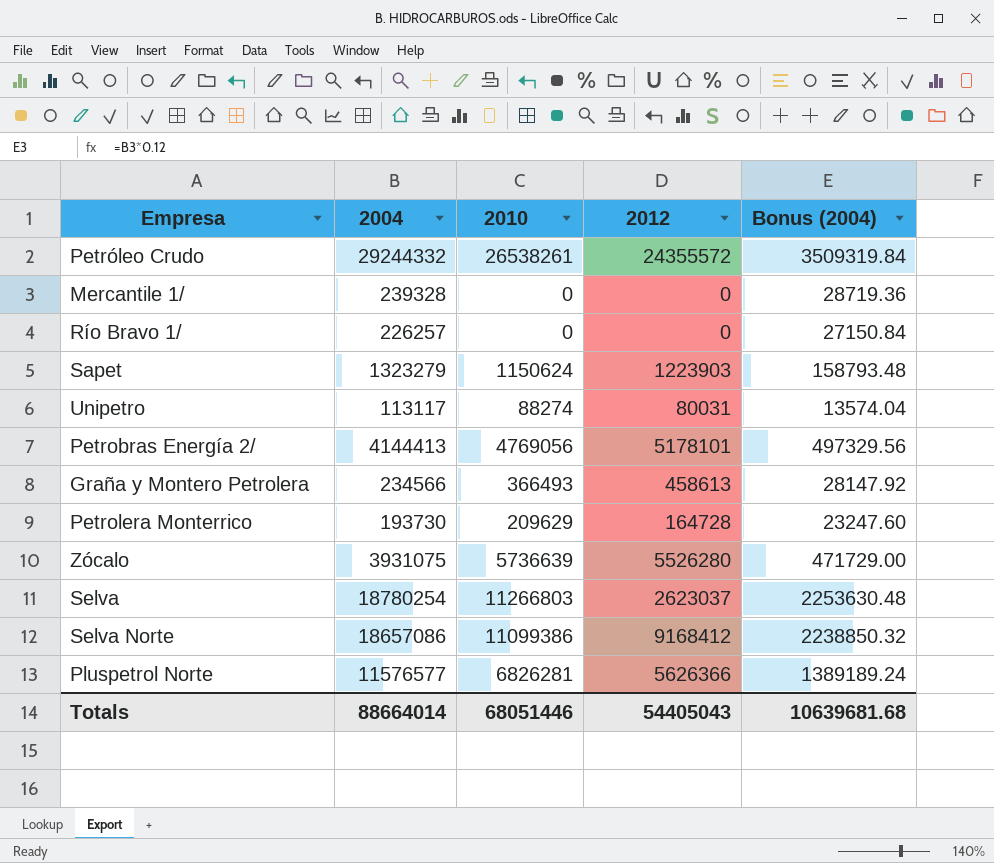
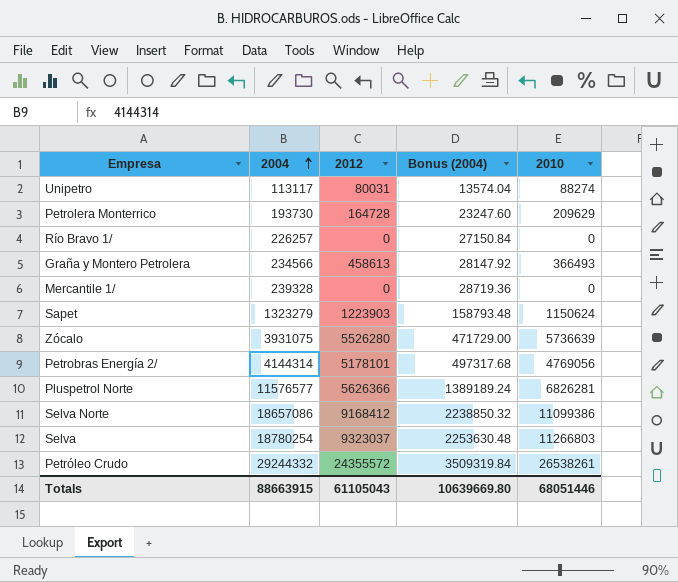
row order: none -> 2004 ascending
column 2010 | position: 3 -> 5
Petrobras Energía 2/ | 2004: 4144413 -> 4144314
Petrobras Energía 2/ | Bonus (2004): 497329.56 -> 497317.68
Selva | 2012: 2623037 -> 9323037
Totals | 2004: 88664014 -> 88663915
Totals | 2012: 54405043 -> 61105043
Totals | Bonus (2004): 10639681.68 -> 10639669.80

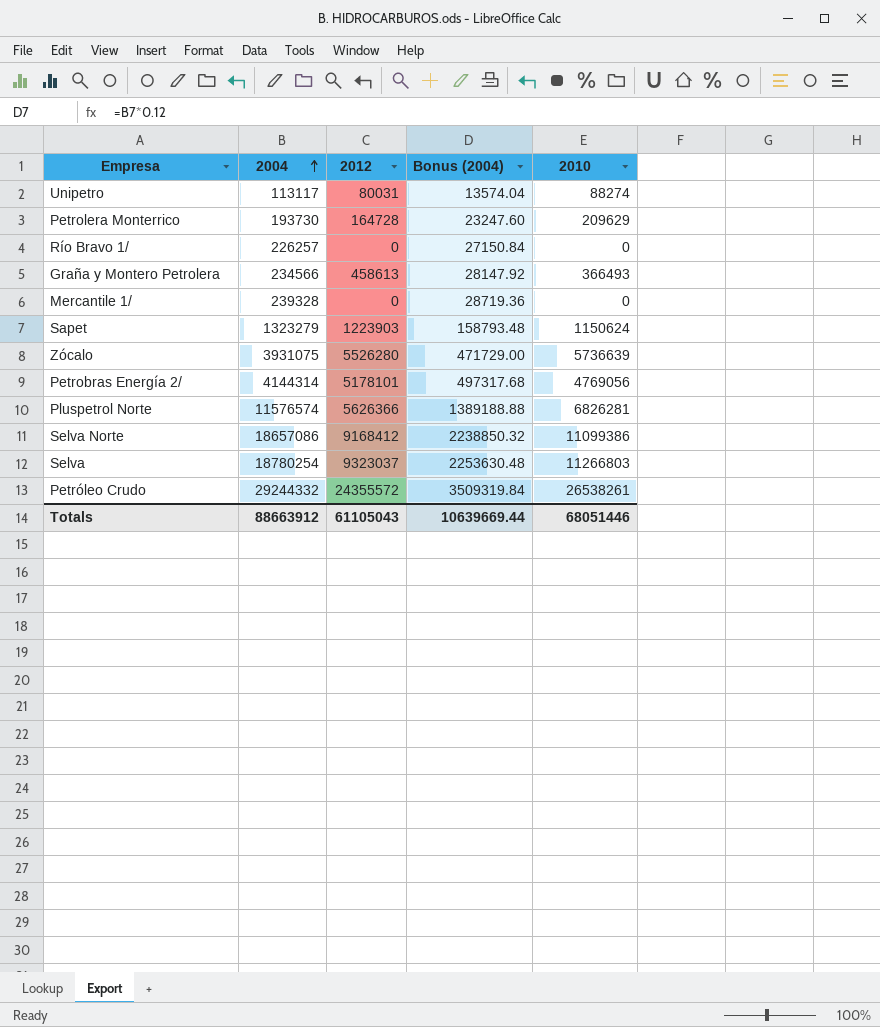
Pluspetrol Norte | 2004: 11576577 -> 11576574
Pluspetrol Norte | Bonus (2004): 1389189.24 -> 1389188.88
Totals | 2004: 88663915 -> 88663912
Totals | Bonus (2004): 10639669.80 -> 10639669.44

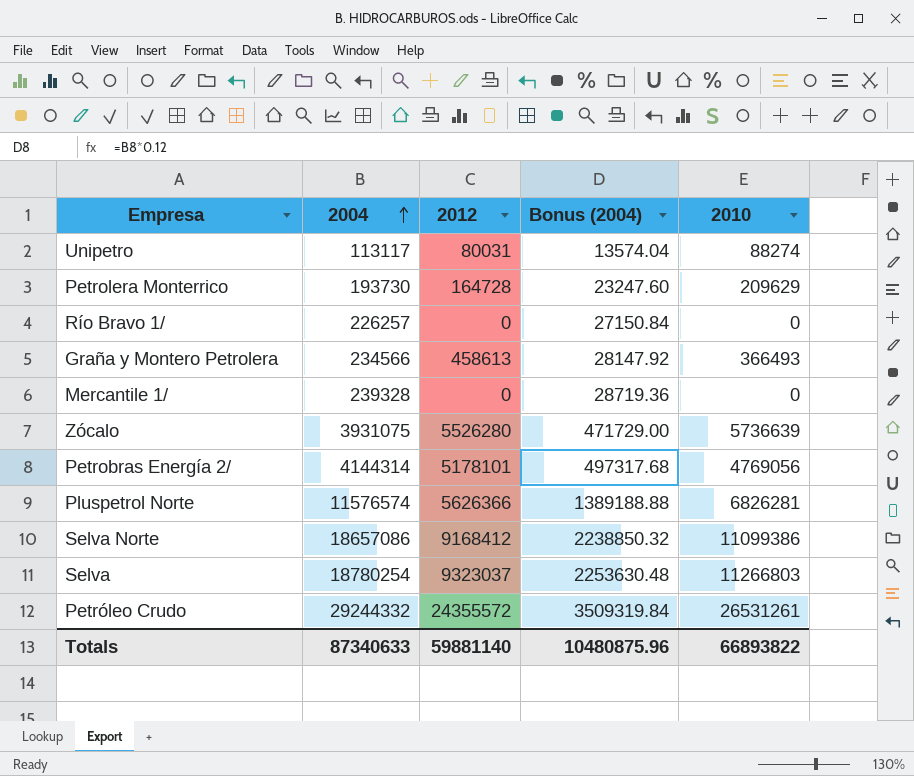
row Sapet: 1323279 | 1223903 | 158793.48 | 1150624 -> none
Petróleo Crudo | 2010: 26538261 -> 26531261
Totals | 2004: 88663912 -> 87340633
Totals | 2012: 61105043 -> 59881140
Totals | Bonus (2004): 10639669.44 -> 10480875.96
Totals | 2010: 68051446 -> 66893822

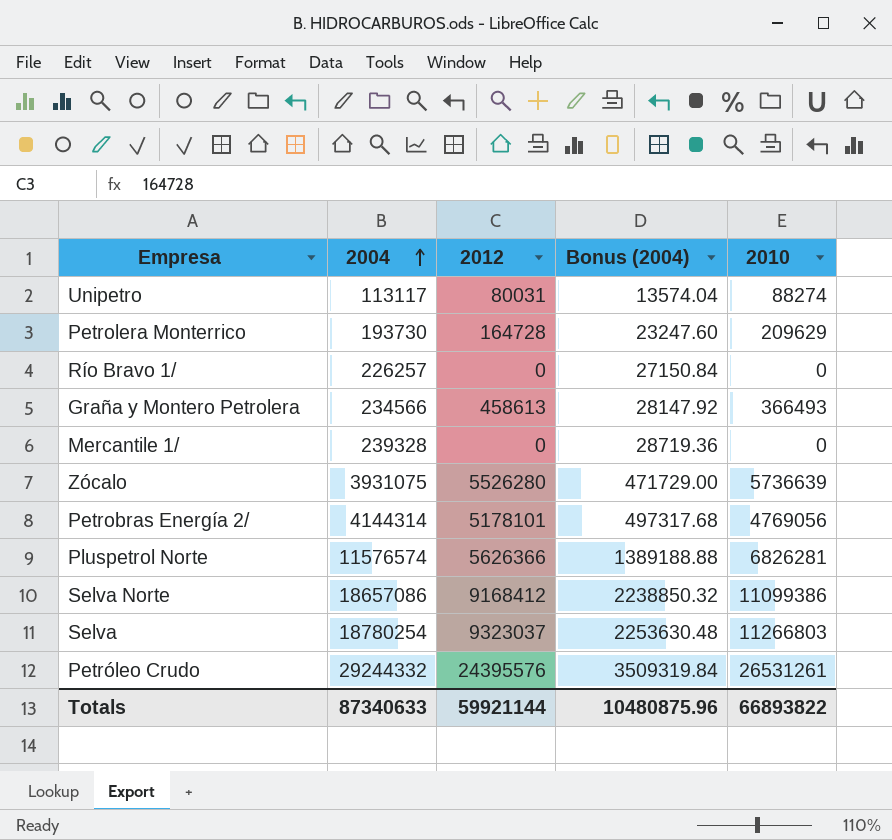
Petróleo Crudo | 2012: 24355572 -> 24395576
Totals | 2012: 59881140 -> 59921144

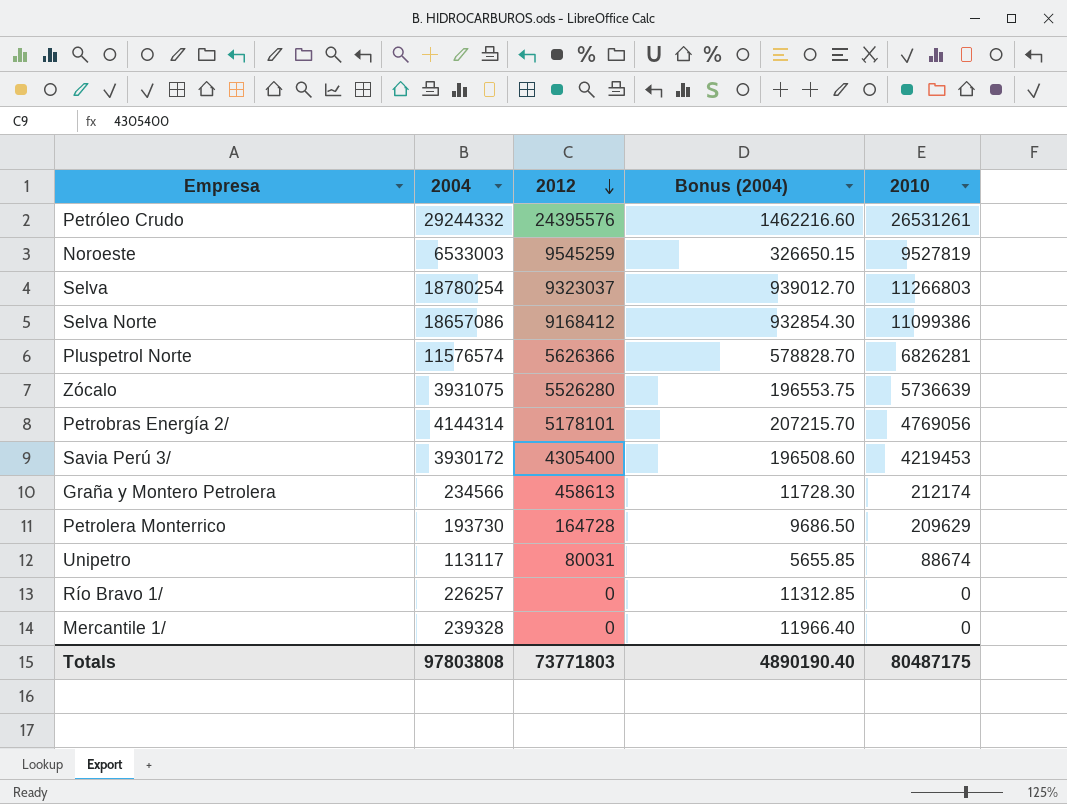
row order: 2004 ascending -> 2012 descending
column Bonus (2004) | formula: [2004] * 0.12 -> [2004] * 0.05
row Noroeste: none -> 6533003 | 9545259 | 326650.15 | 9527819
row Savia Perú 3/: none -> 3930172 | 4305400 | 196508.60 | 4219453
Graña y Montero Petrolera | 2010: 366493 -> 212174
Unipetro | 2010: 88274 -> 88674
Totals | 2004: 87340633 -> 97803808
Totals | 2012: 59921144 -> 73771803
Totals | Bonus (2004): 10480875.96 -> 4890190.40
Totals | 2010: 66893822 -> 80487175

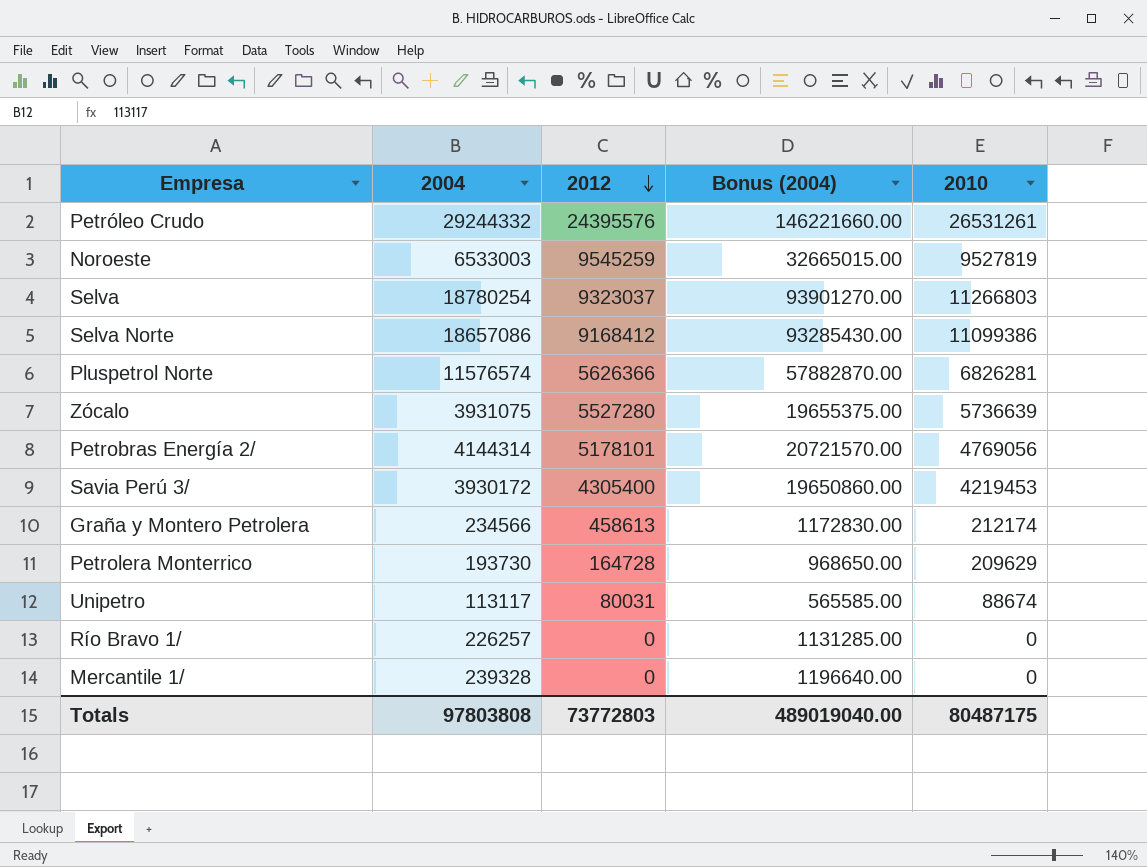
column Bonus (2004) | formula: [2004] * 0.05 -> [2004] * 5
Zócalo | 2012: 5526280 -> 5527280
Totals | 2012: 73771803 -> 73772803
Totals | Bonus (2004): 4890190.40 -> 489019040.00

